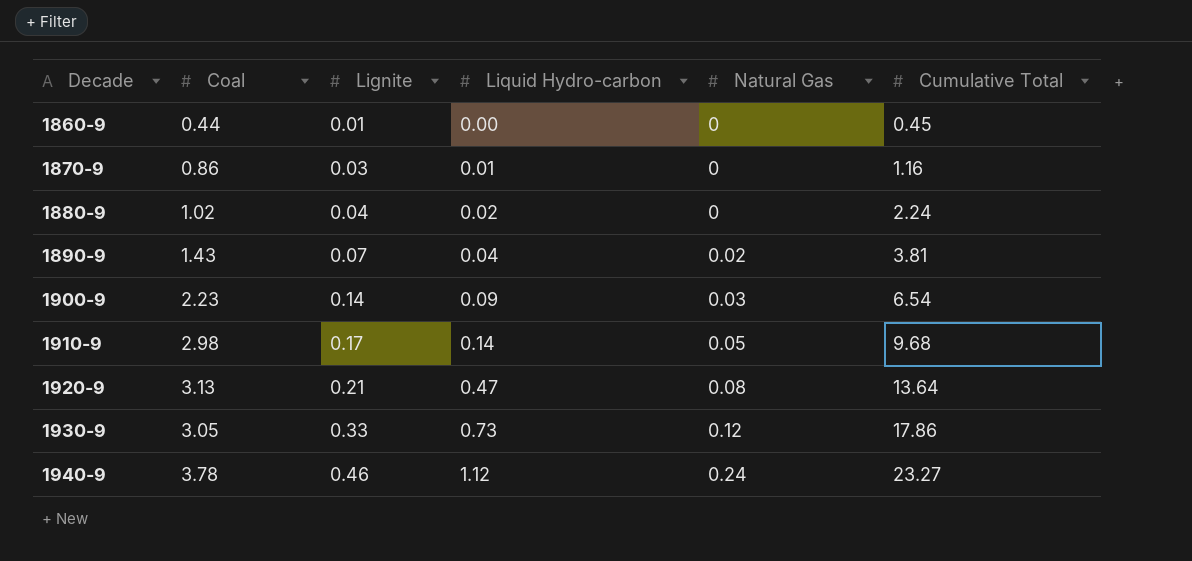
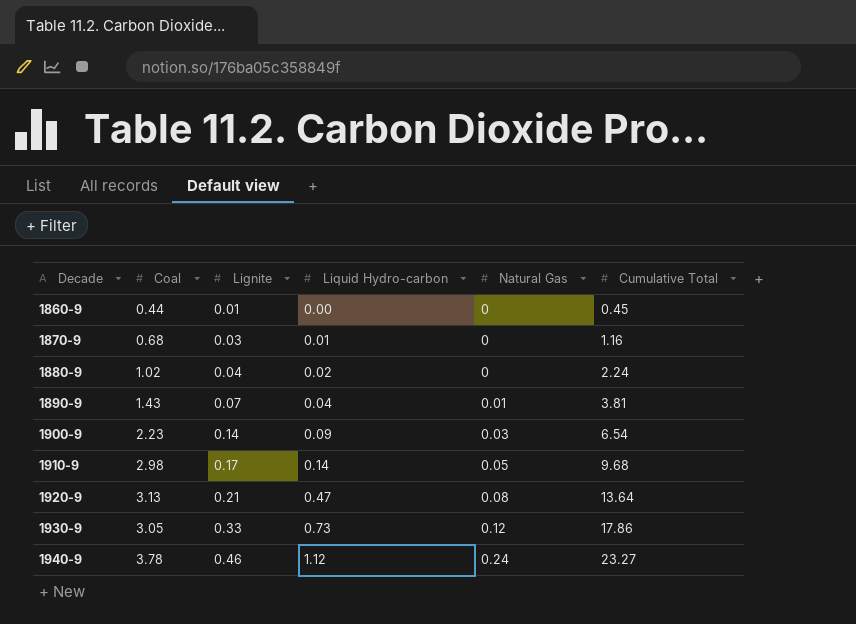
1870-9 | Coal: 0.86 -> 0.68
1890-9 | Natural Gas: 0.02 -> 0.01

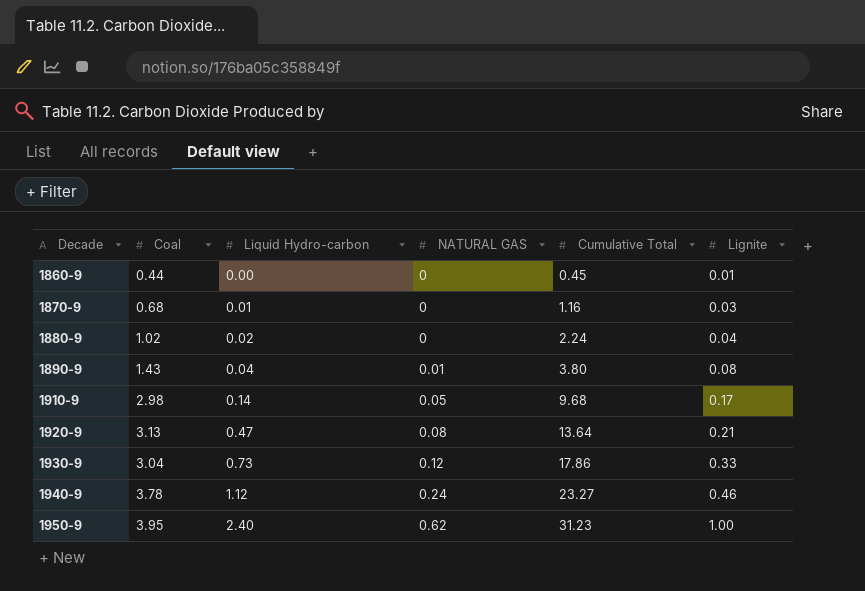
column name: Natural Gas -> NATURAL GAS
column Lignite | position: 3 -> 6
row 1900-9: 2.23 | 0.14 | 0.09 | 0.03 | 6.54 -> none
1890-9 | Cumulative Total: 3.81 -> 3.80
1890-9 | Lignite: 0.07 -> 0.08
1930-9 | Coal: 3.05 -> 3.04
row 1950-9: none -> 3.95 | 2.40 | 0.62 | 31.23 | 1.00

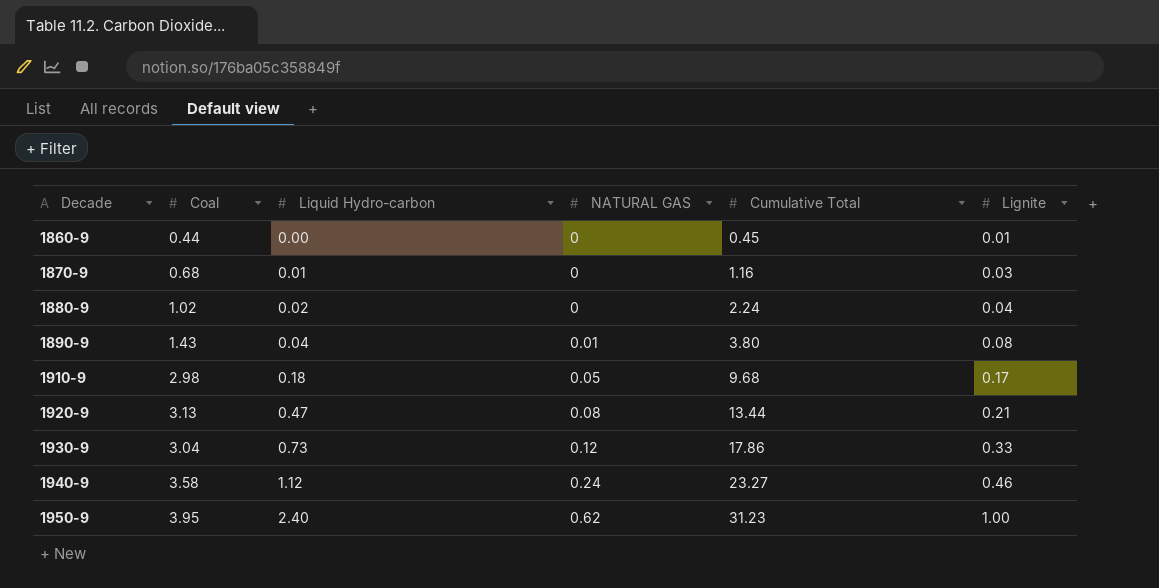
1910-9 | Liquid Hydro-carbon: 0.14 -> 0.18
1920-9 | Cumulative Total: 13.64 -> 13.44
1940-9 | Coal: 3.78 -> 3.58

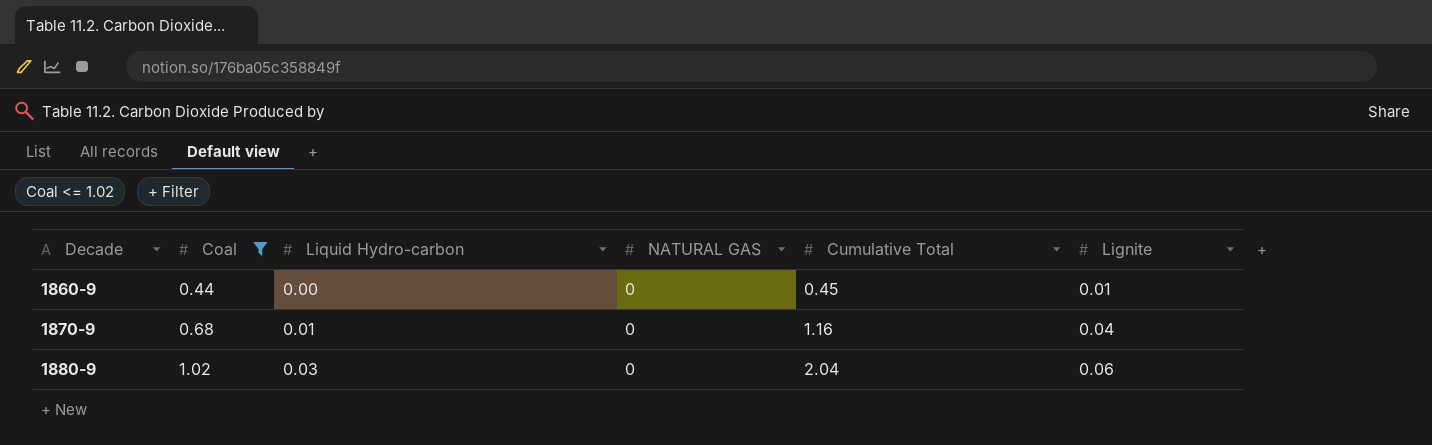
filter: none -> Coal <= 1.02
1870-9 | Lignite: 0.03 -> 0.04
1880-9 | Liquid Hydro-carbon: 0.02 -> 0.03
1880-9 | Cumulative Total: 2.24 -> 2.04
1880-9 | Lignite: 0.04 -> 0.06

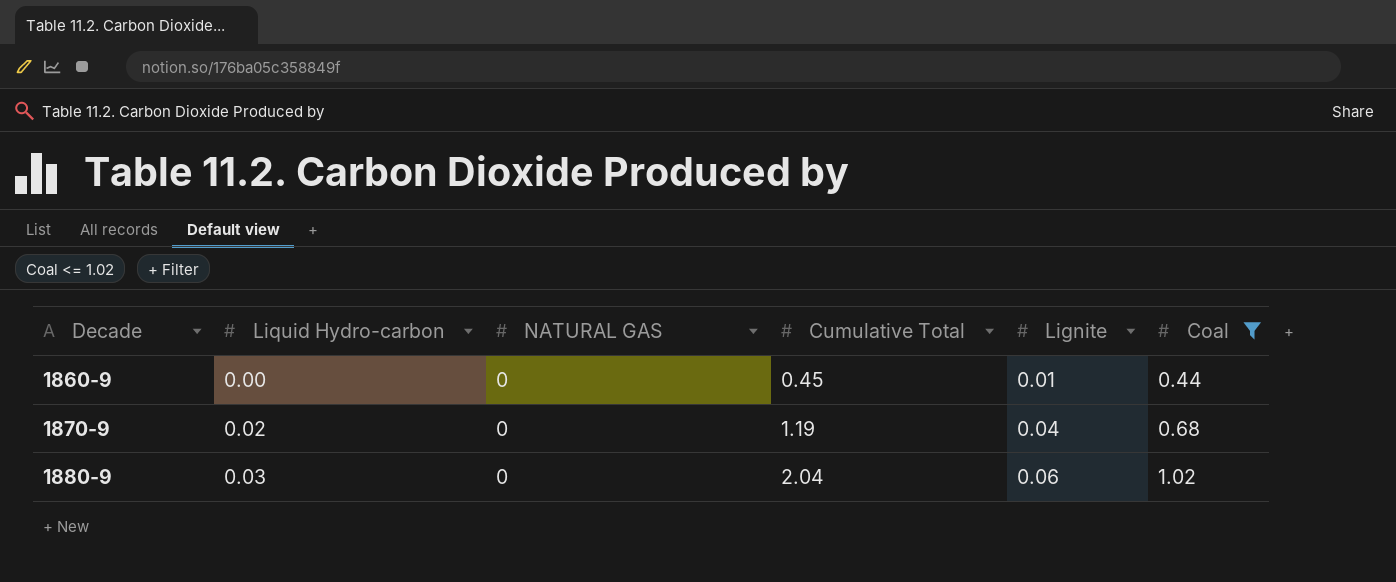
column Coal | position: 2 -> 6
1870-9 | Liquid Hydro-carbon: 0.01 -> 0.02
1870-9 | Cumulative Total: 1.16 -> 1.19

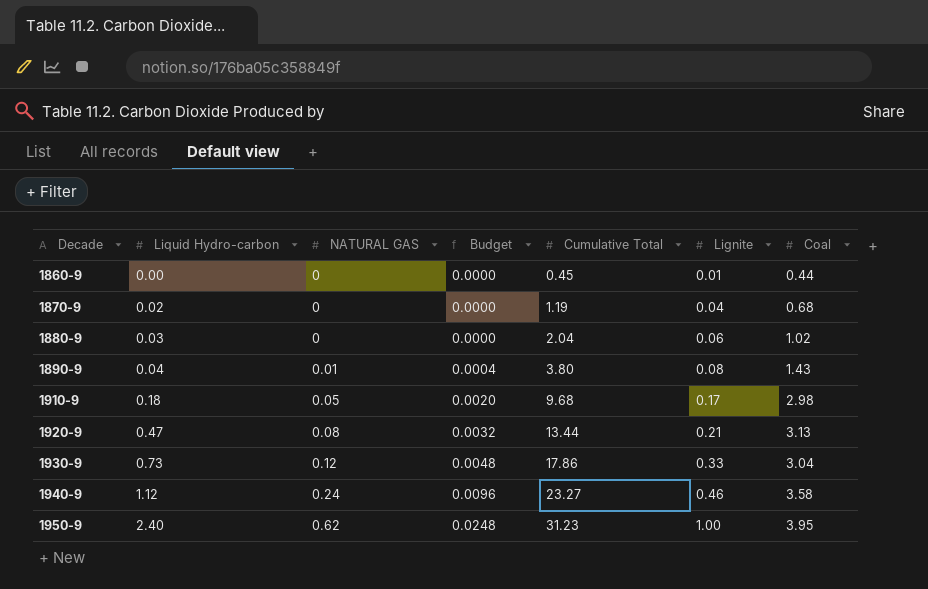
filter: Coal <= 1.02 -> none
column Budget | formula: none -> [NATURAL GAS] * 0.04

